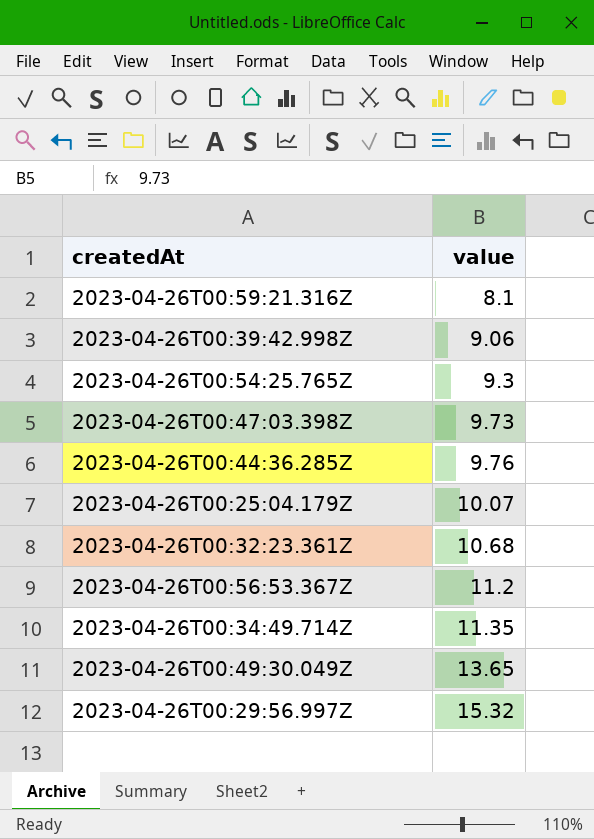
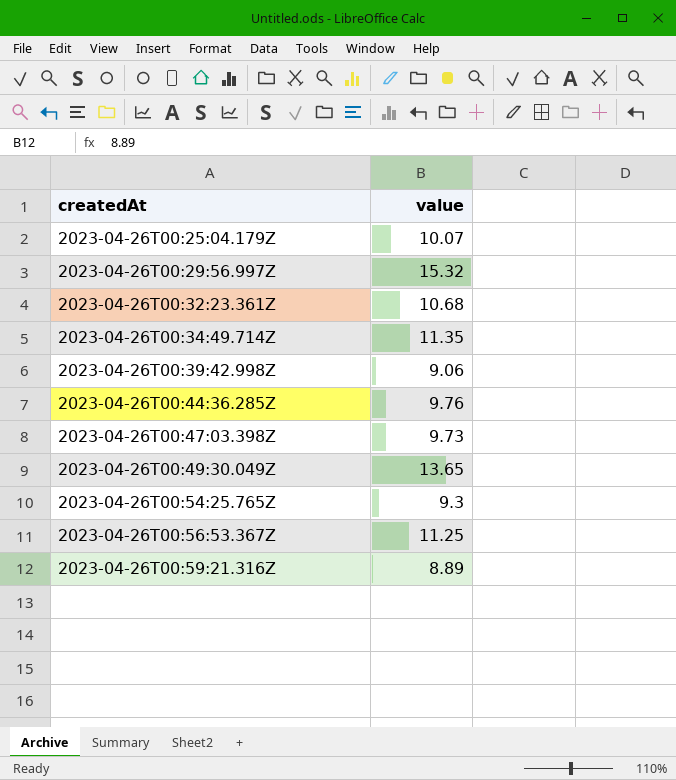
row order: value ascending -> createdAt ascending
2023-04-26T00:56:53.367Z | value: 11.2 -> 11.25
2023-04-26T00:59:21.316Z | value: 8.1 -> 8.89

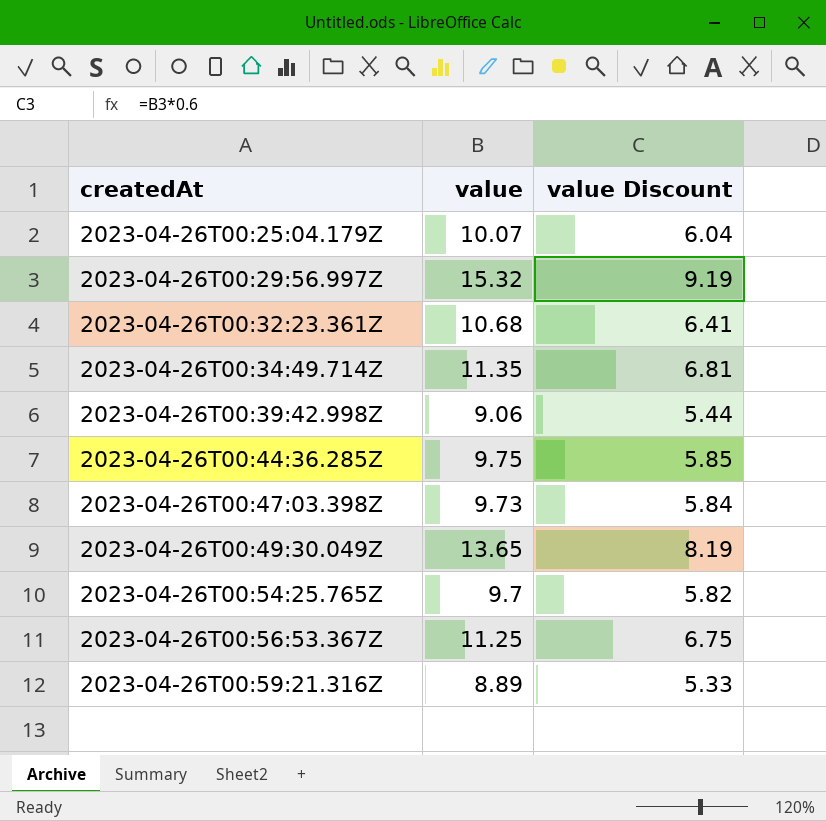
column value Discount | formula: none -> [value] * 0.6
2023-04-26T00:44:36.285Z | value: 9.76 -> 9.75
2023-04-26T00:54:25.765Z | value: 9.3 -> 9.7

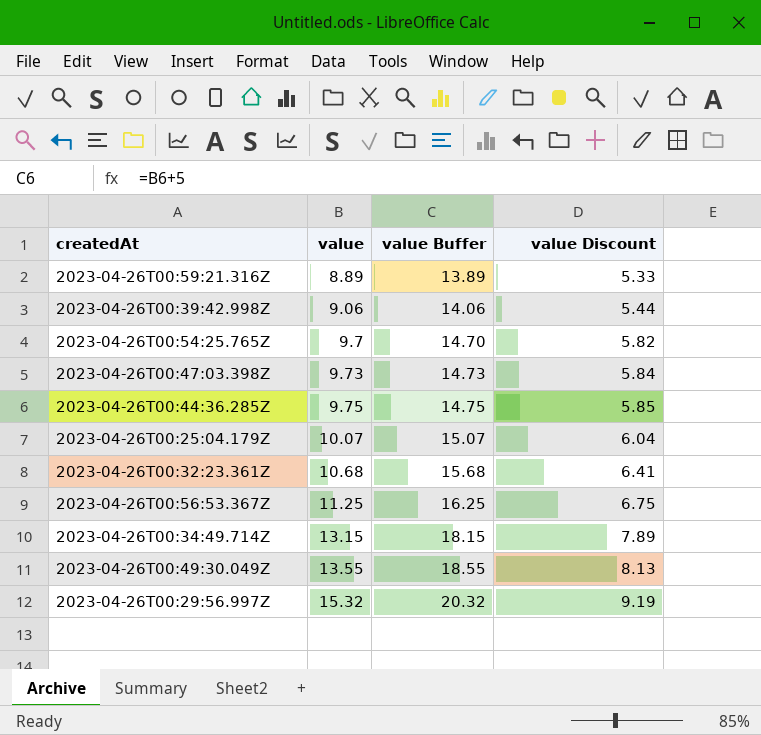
row order: createdAt ascending -> value ascending
column value Buffer | formula: none -> [value] + 5
2023-04-26T00:34:49.714Z | value: 11.35 -> 13.15
2023-04-26T00:34:49.714Z | value Discount: 6.81 -> 7.89
2023-04-26T00:49:30.049Z | value: 13.65 -> 13.55
2023-04-26T00:49:30.049Z | value Discount: 8.19 -> 8.13

